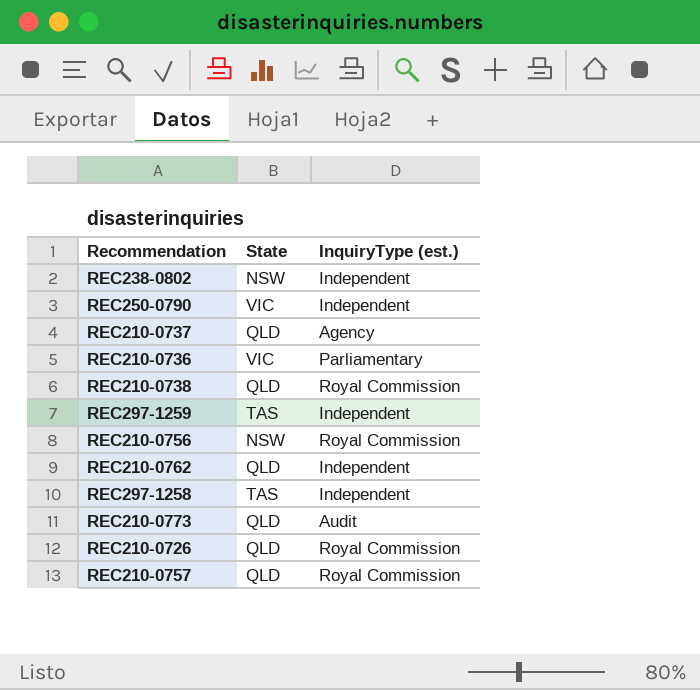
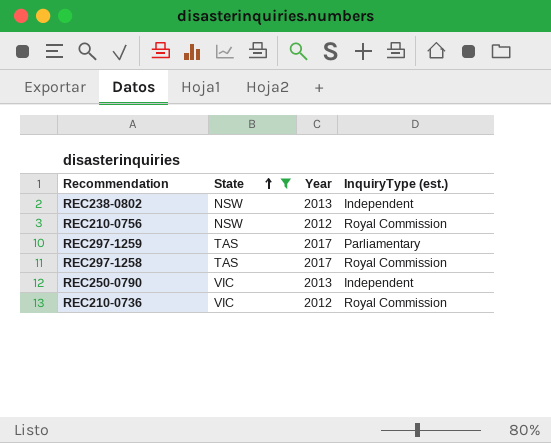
filter: none -> State != QLD
row order: none -> State ascending
column Year | position: none -> 3
REC297-1259 | InquiryType (est.): Independent -> Parliamentary
REC297-1258 | InquiryType (est.): Independent -> Royal Commission
REC210-0736 | InquiryType (est.): Parliamentary -> Royal Commission

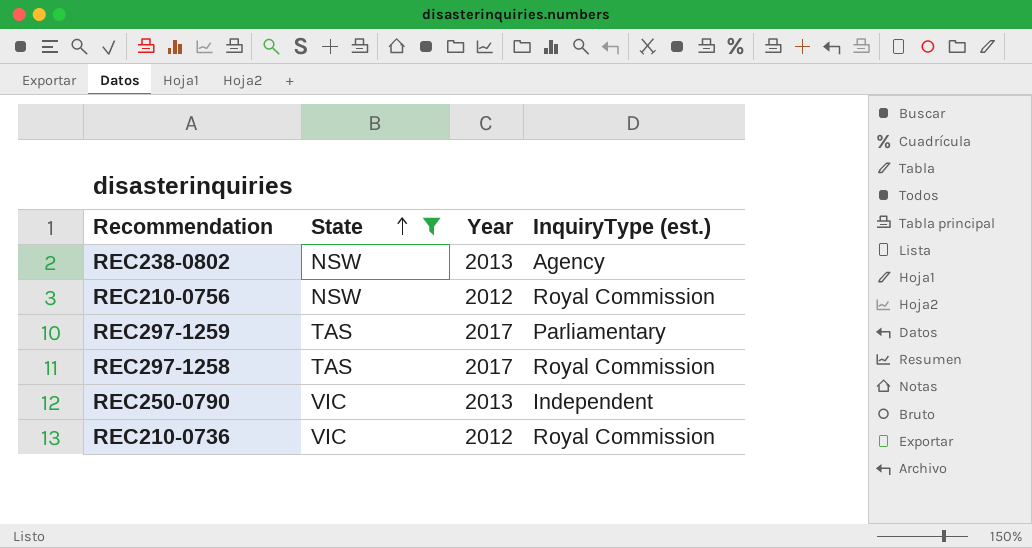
REC238-0802 | InquiryType (est.): Independent -> Agency

